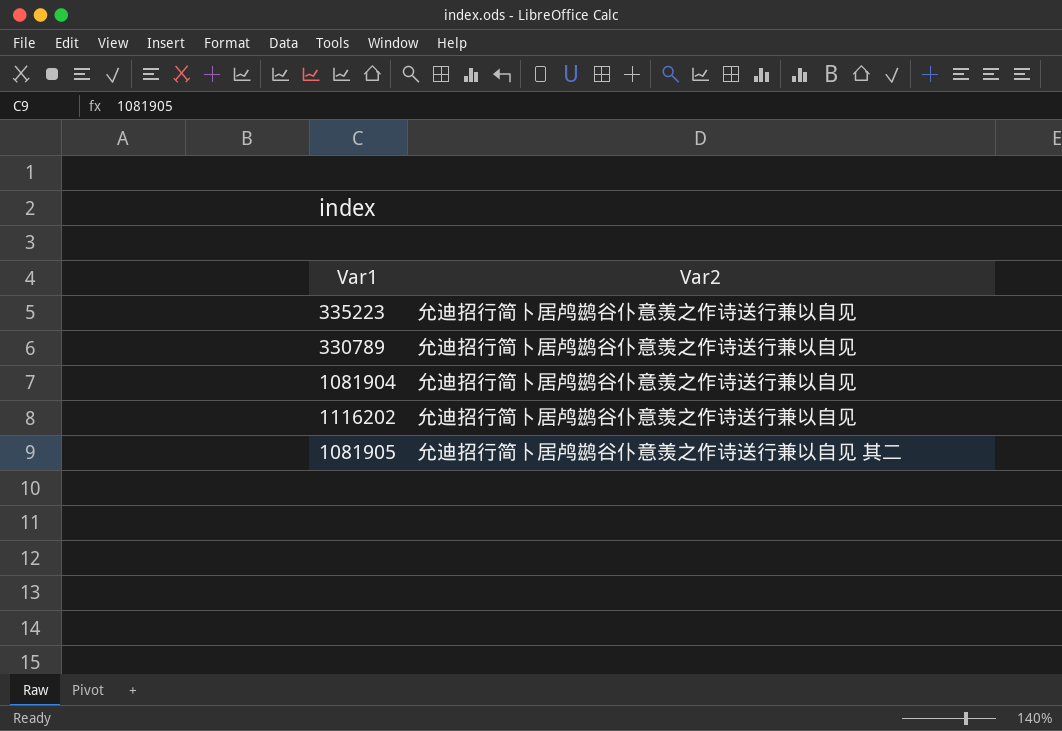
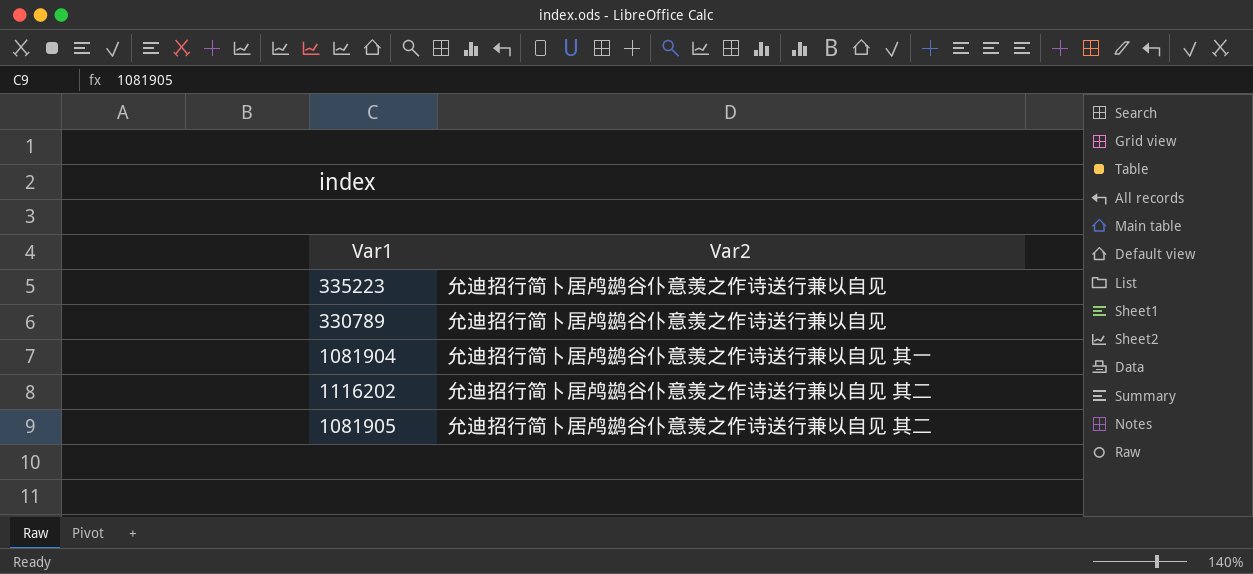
1081904 | Var2: 允迪招行简卜居鸬鹚谷仆意羡之作诗送行兼以自见 -> 允迪招行简卜居鸬鹚谷仆意羡之作诗送行兼以自见 其一
1116202 | Var2: 允迪招行简卜居鸬鹚谷仆意羡之作诗送行兼以自见 -> 允迪招行简卜居鸬鹚谷仆意羡之作诗送行兼以自见 其二

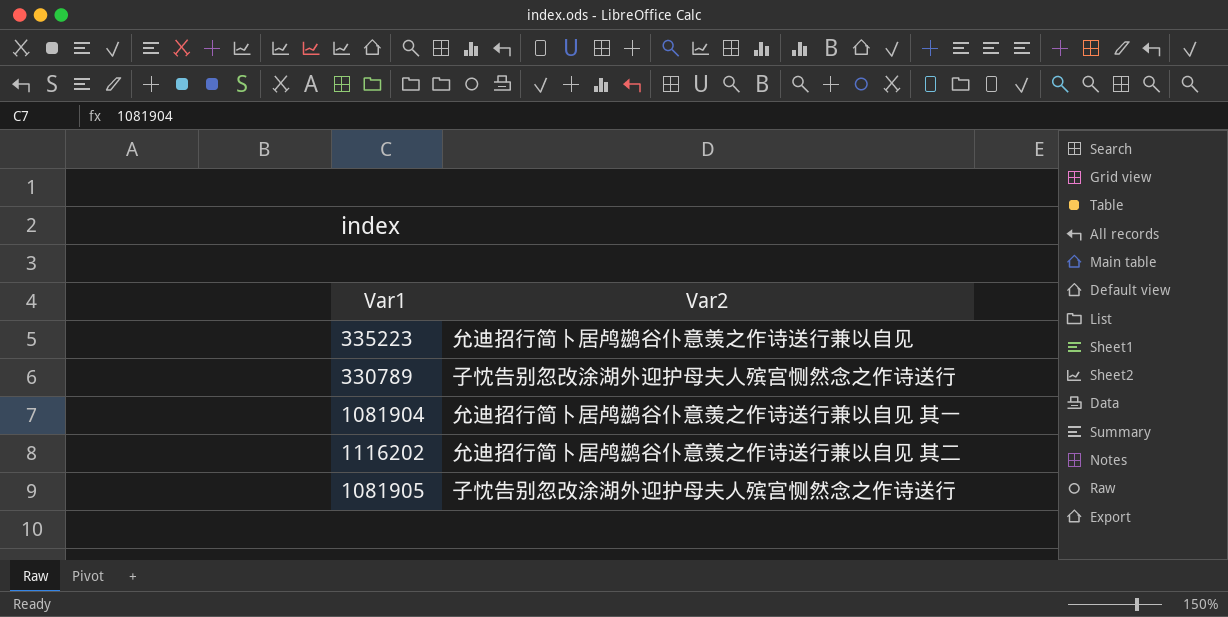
330789 | Var2: 允迪招行简卜居鸬鹚谷仆意羡之作诗送行兼以自见 -> 子忱告别忽改涂湖外迎护母夫人殡宫恻然念之作诗送行
1081905 | Var2: 允迪招行简卜居鸬鹚谷仆意羡之作诗送行兼以自见 其二 -> 子忱告别忽改涂湖外迎护母夫人殡宫恻然念之作诗送行

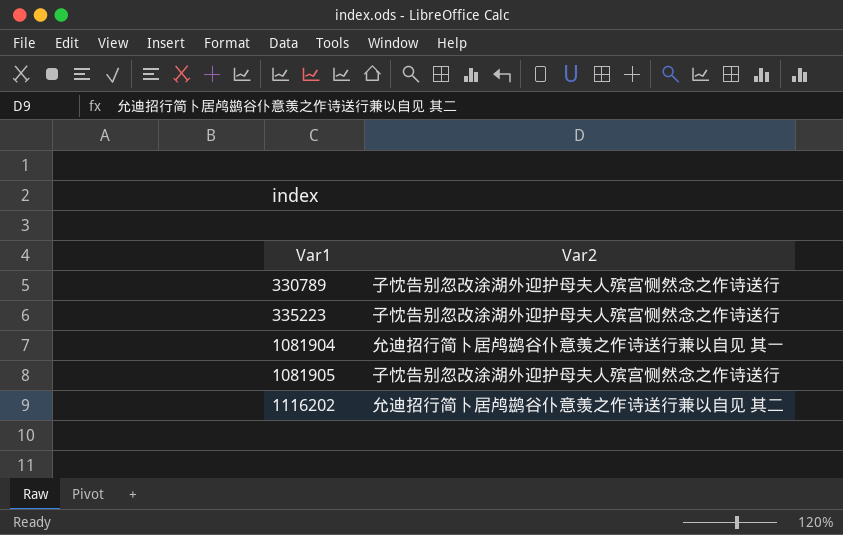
row order: none -> Var1 ascending
335223 | Var2: 允迪招行简卜居鸬鹚谷仆意羡之作诗送行兼以自见 -> 子忱告别忽改涂湖外迎护母夫人殡宫恻然念之作诗送行

